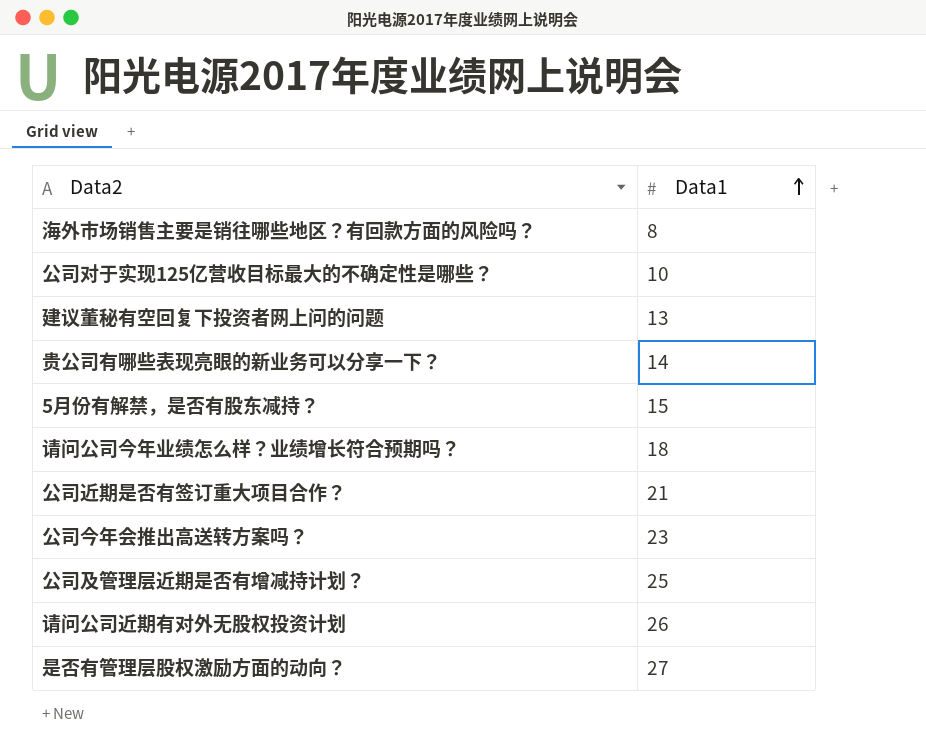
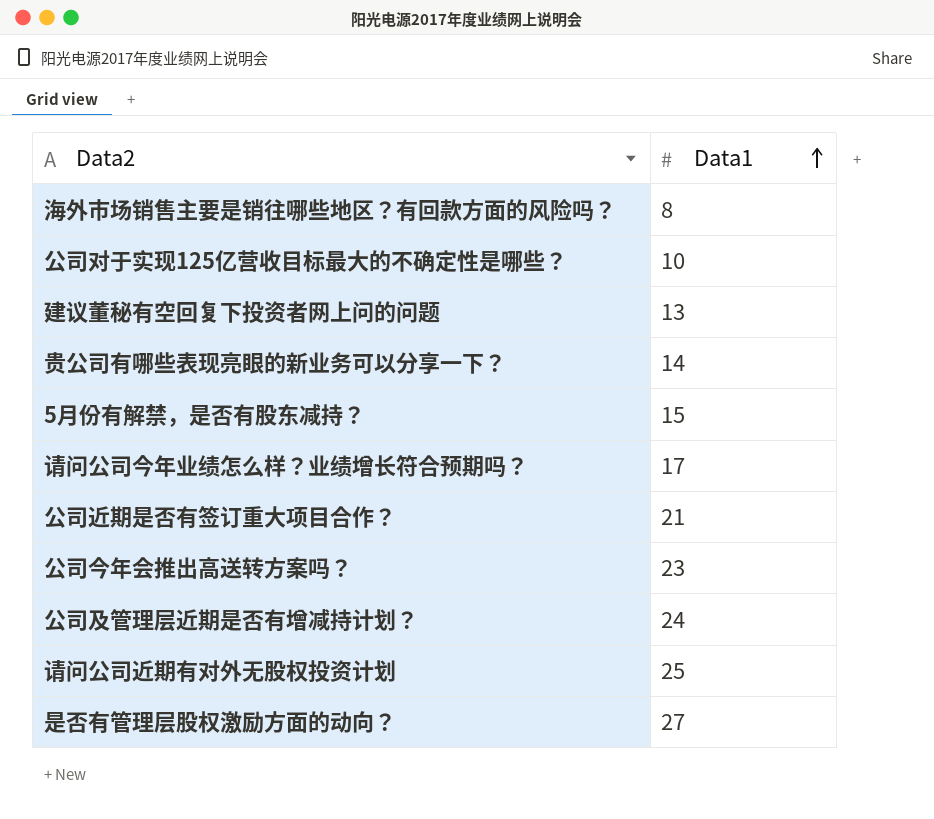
请问公司今年业绩怎么样？业绩增长符合预期吗？ | Data1: 18 -> 17
公司及管理层近期是否有增减持计划？ | Data1: 25 -> 24
请问公司近期有对外无股权投资计划 | Data1: 26 -> 25

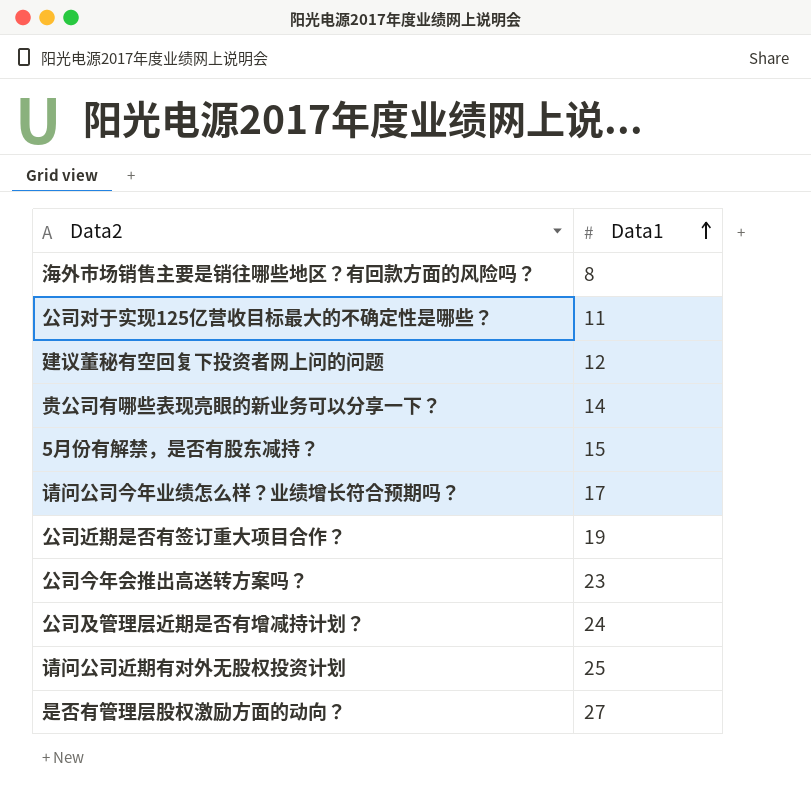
公司对于实现125亿营收目标最大的不确定性是哪些？ | Data1: 10 -> 11
建议董秘有空回复下投资者网上问的问题 | Data1: 13 -> 12
公司近期是否有签订重大项目合作？ | Data1: 21 -> 19

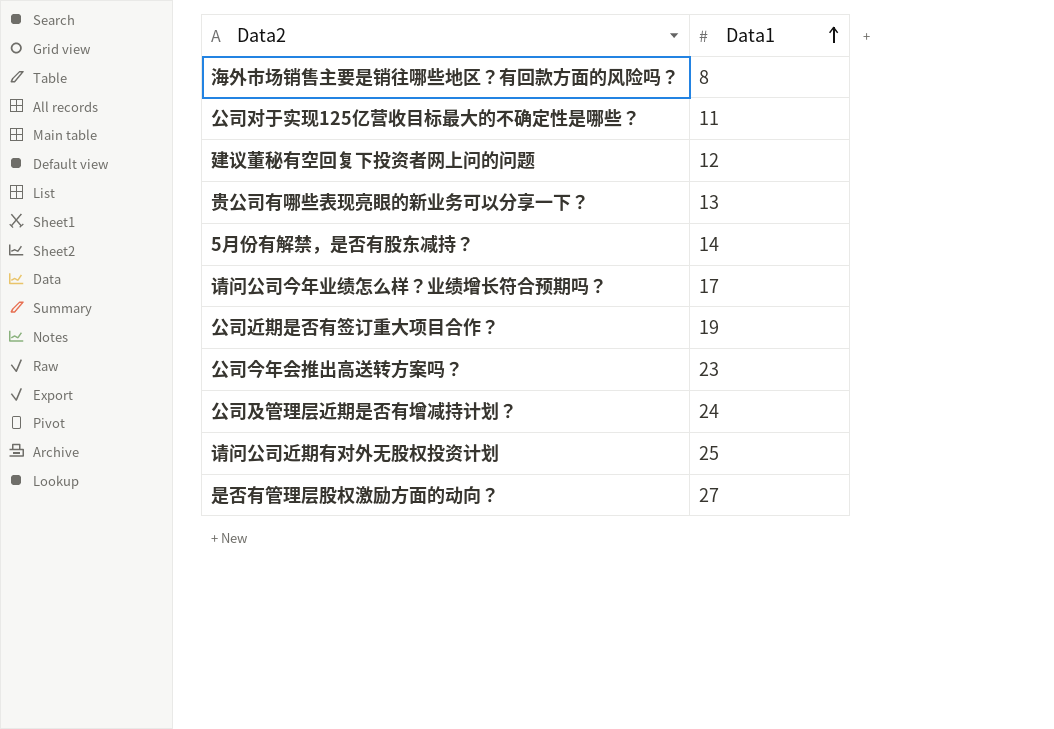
贵公司有哪些表现亮眼的新业务可以分享一下？ | Data1: 14 -> 13
5月份有解禁，是否有股东减持？ | Data1: 15 -> 14

